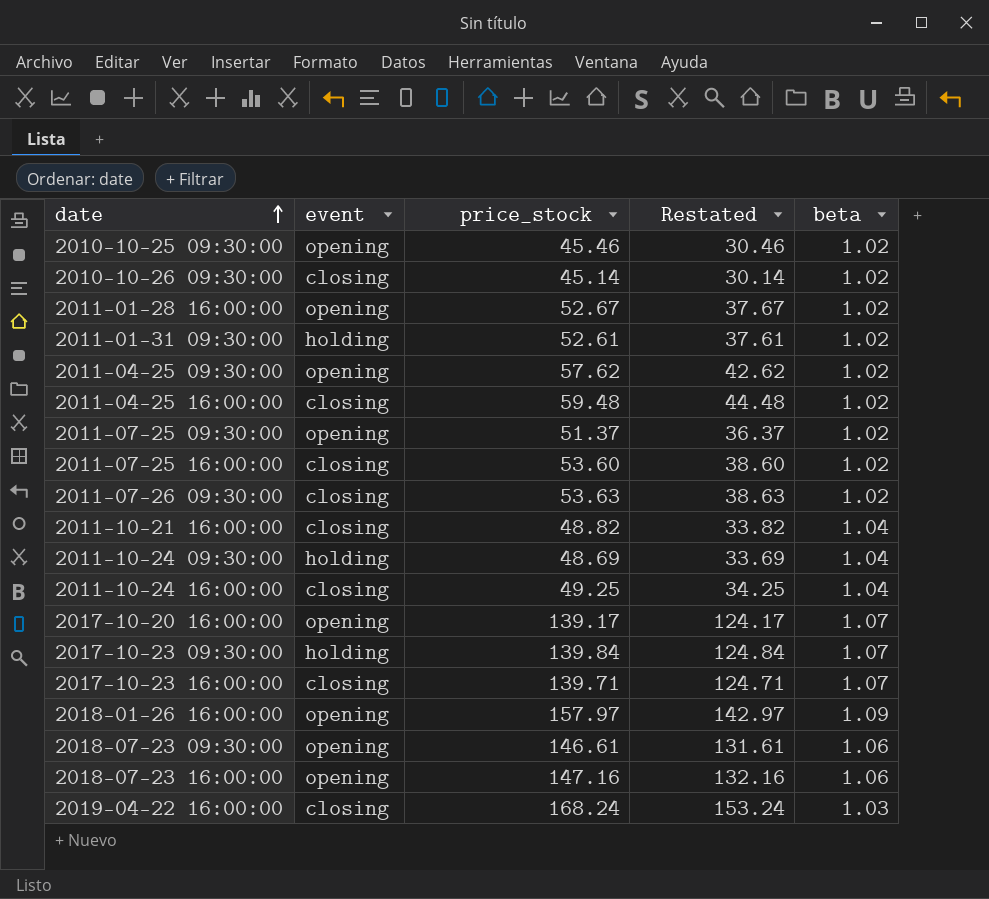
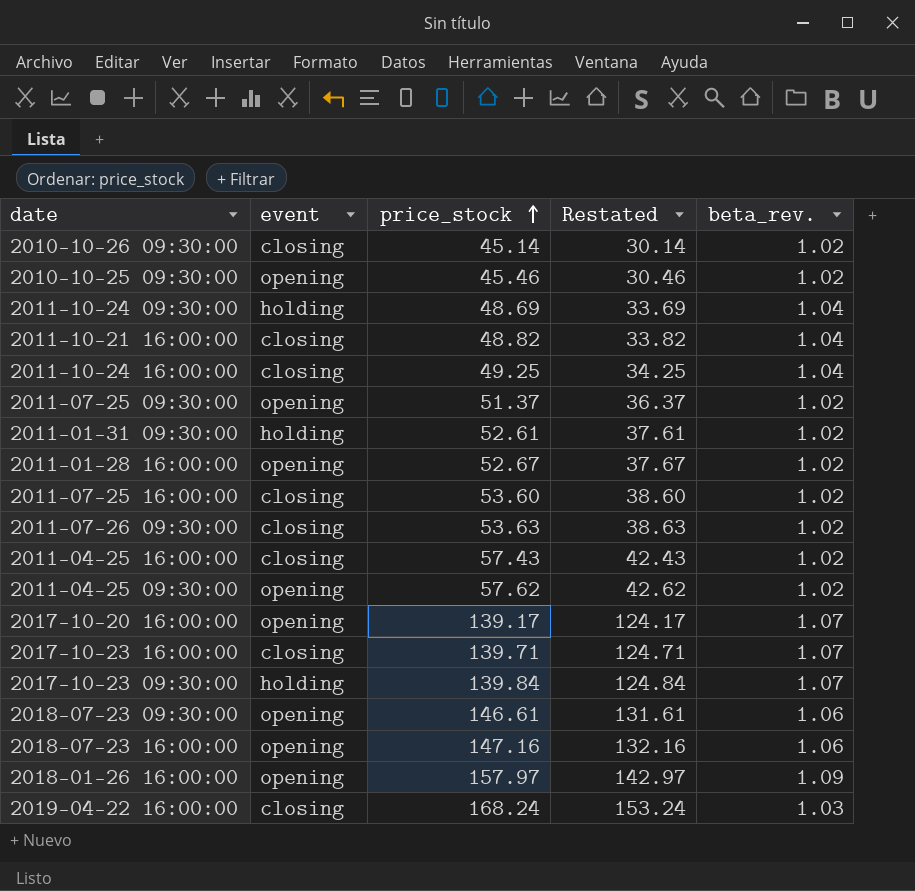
row order: date ascending -> price_stock ascending
column name: beta -> beta_rev.
2011-04-25 16:00:00 | price_stock: 59.48 -> 57.43
2011-04-25 16:00:00 | Restated: 44.48 -> 42.43

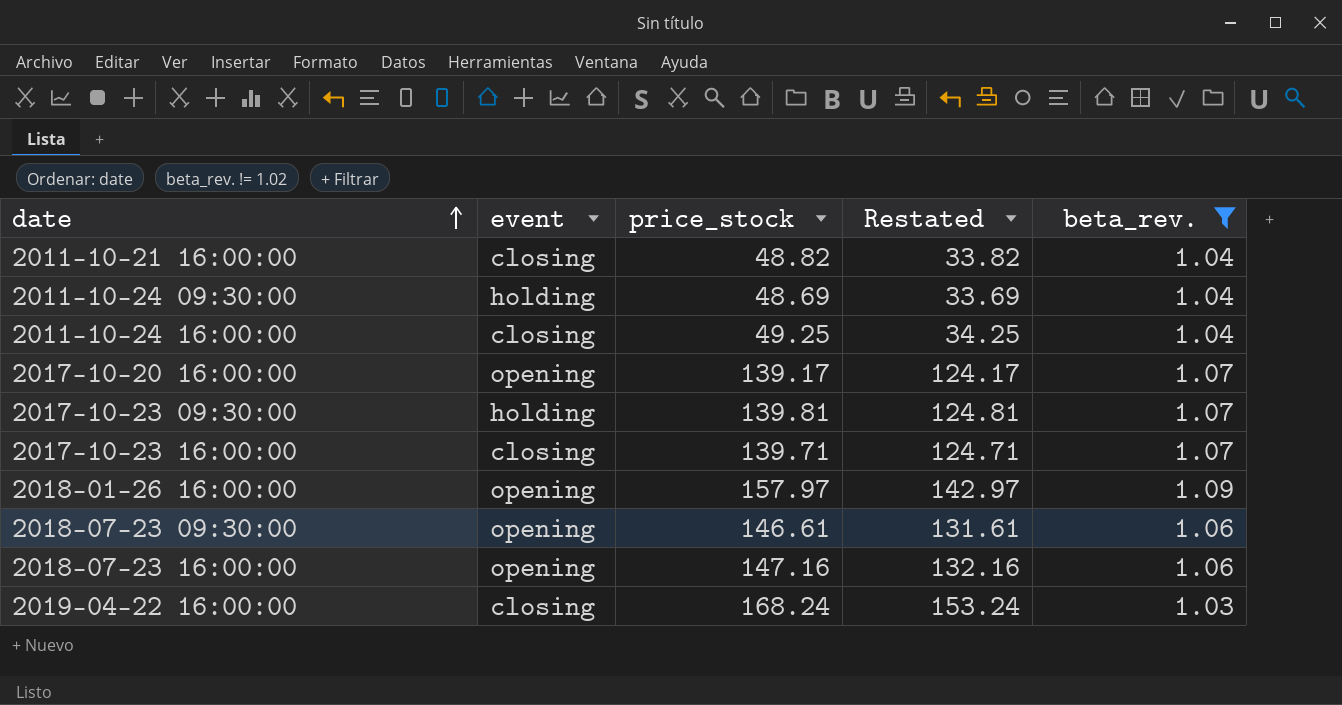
filter: none -> beta_rev. != 1.02
row order: price_stock ascending -> date ascending
2017-10-23 09:30:00 | price_stock: 139.84 -> 139.81
2017-10-23 09:30:00 | Restated: 124.84 -> 124.81

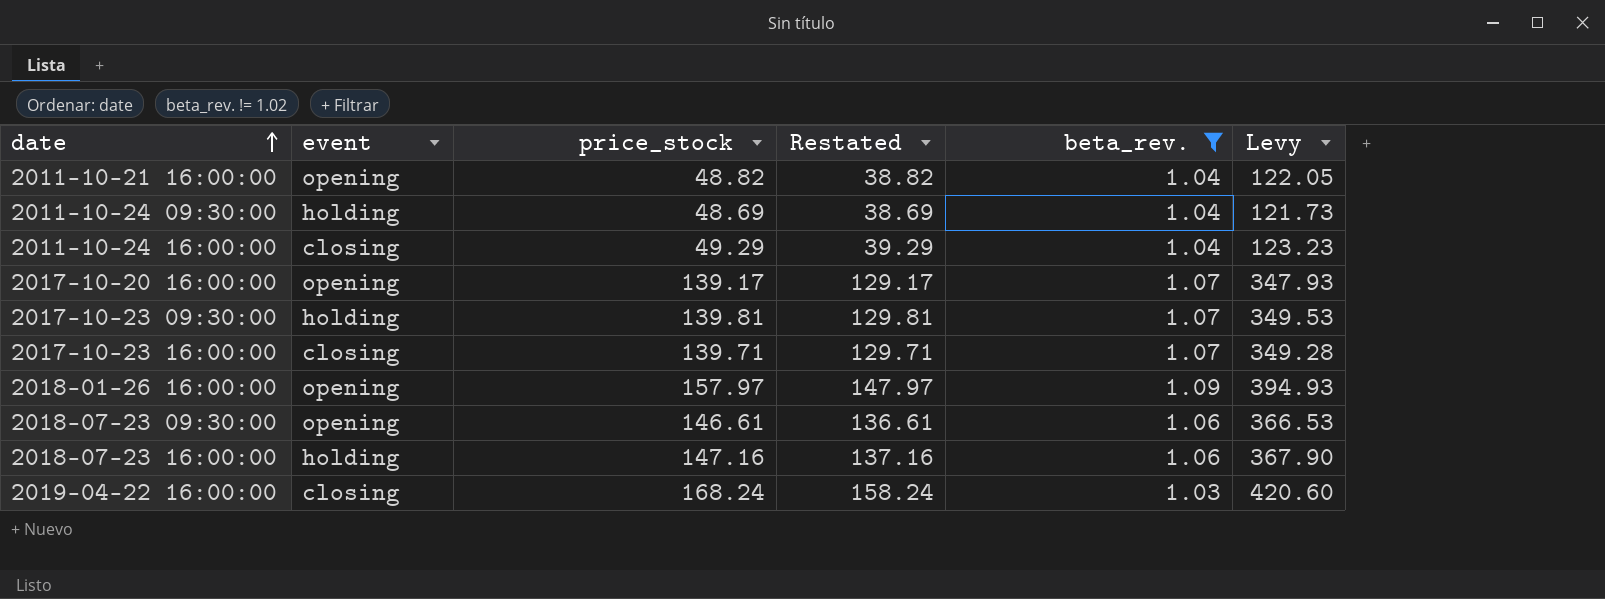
column Restated | formula: [price_stock] - 15 -> [price_stock] - 10
column Levy | formula: none -> [price_stock] * 2.5
2011-10-21 16:00:00 | event: closing -> opening
2011-10-24 16:00:00 | price_stock: 49.25 -> 49.29
2018-07-23 16:00:00 | event: opening -> holding

